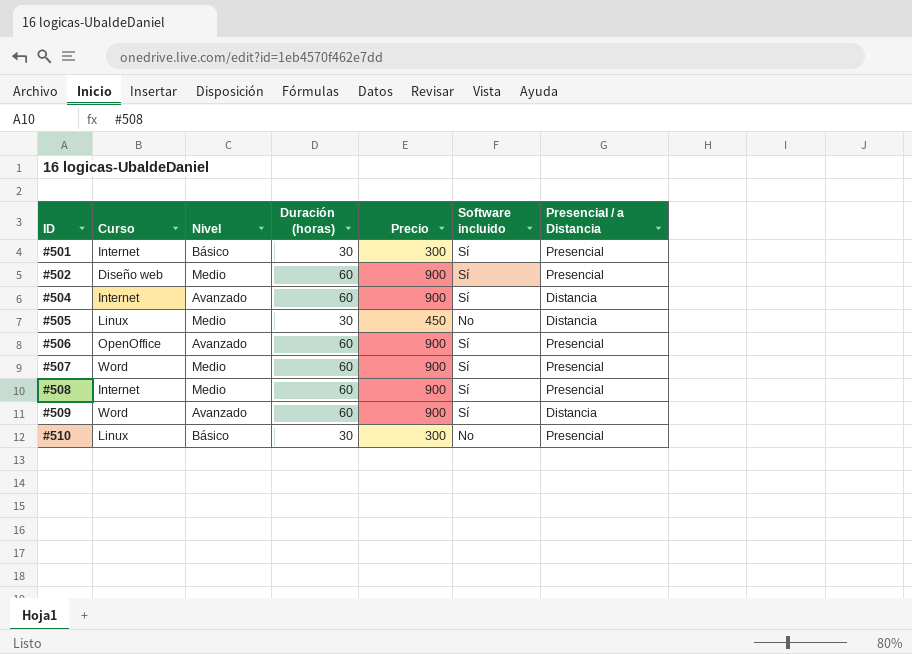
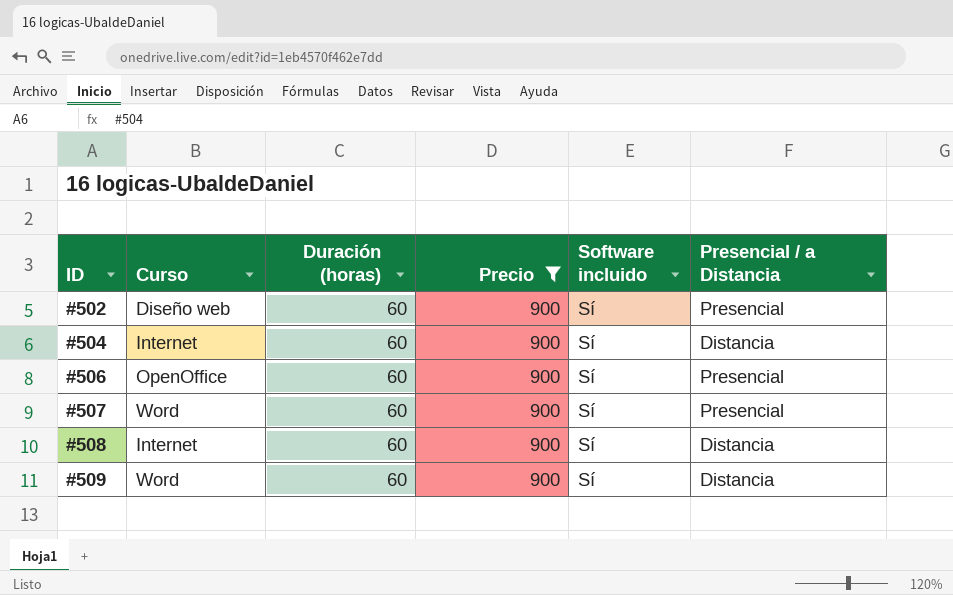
filter: none -> Precio = 900
column Nivel | position: 3 -> none
#508 | Presencial / a Distancia: Presencial -> Distancia

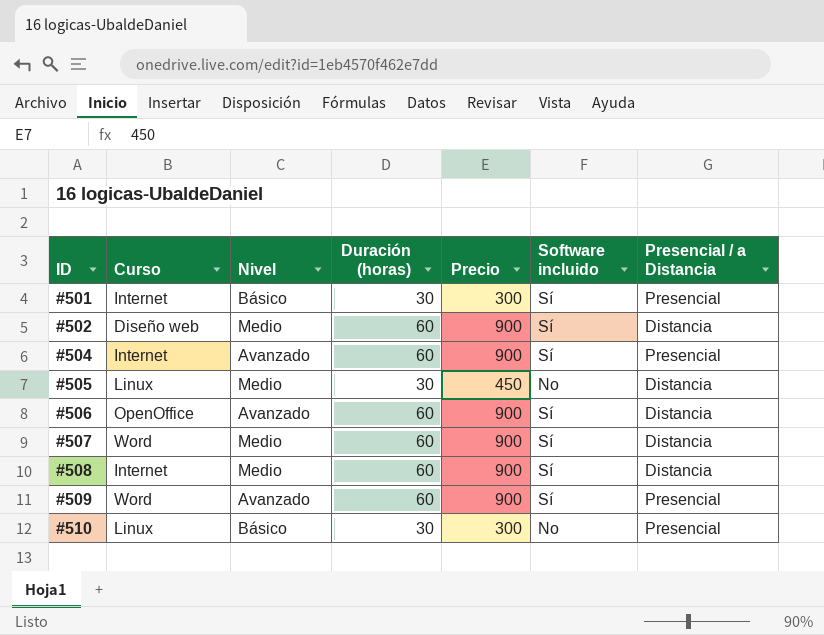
filter: Precio = 900 -> none
column Nivel | position: none -> 3
#502 | Presencial / a Distancia: Presencial -> Distancia
#504 | Presencial / a Distancia: Distancia -> Presencial
#506 | Presencial / a Distancia: Presencial -> Distancia
#507 | Presencial / a Distancia: Presencial -> Distancia
#509 | Presencial / a Distancia: Distancia -> Presencial

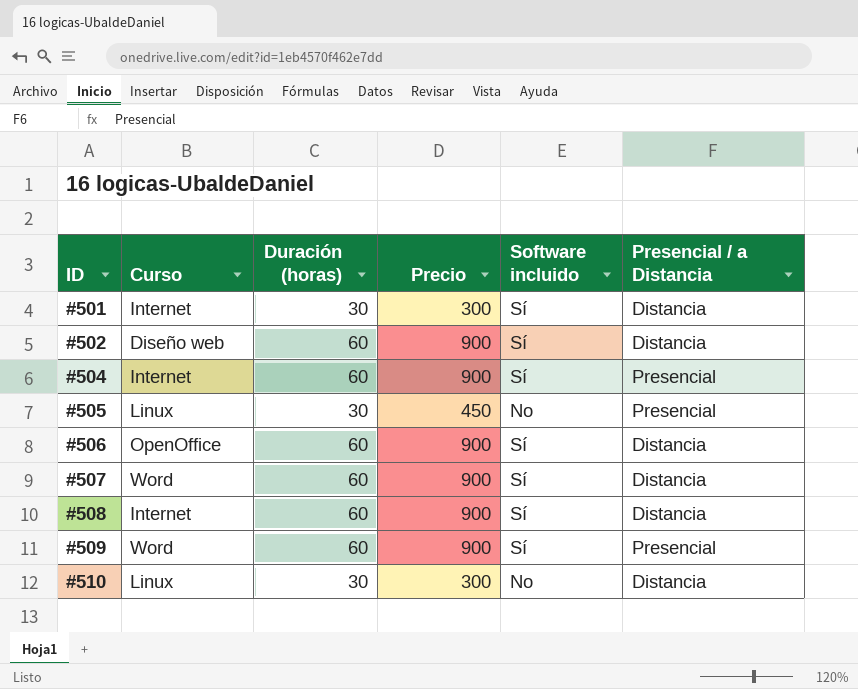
column Nivel | position: 3 -> none
#501 | Presencial / a Distancia: Presencial -> Distancia
#505 | Presencial / a Distancia: Distancia -> Presencial
#510 | Presencial / a Distancia: Presencial -> Distancia

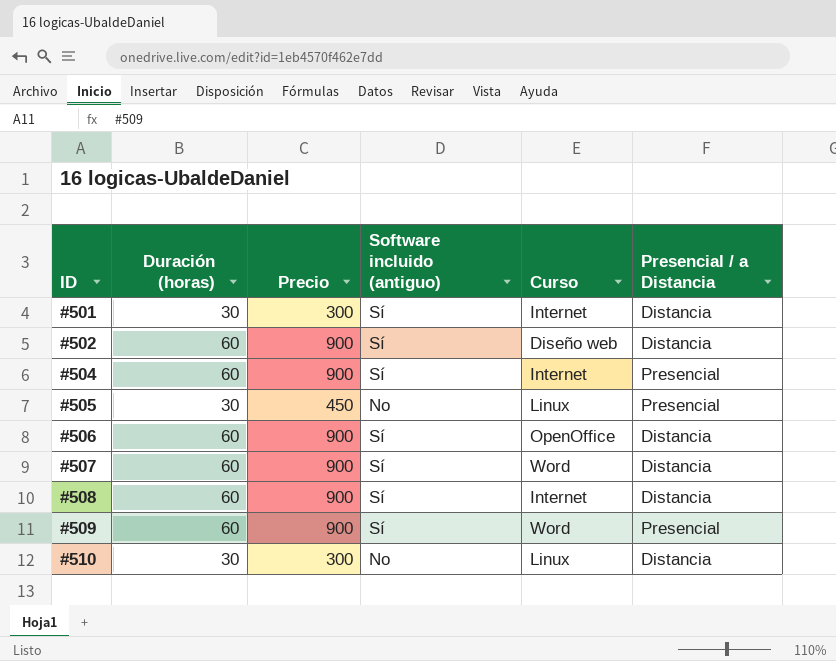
column name: Software incluido -> Software incluido (antiguo)
column Curso | position: 2 -> 5

